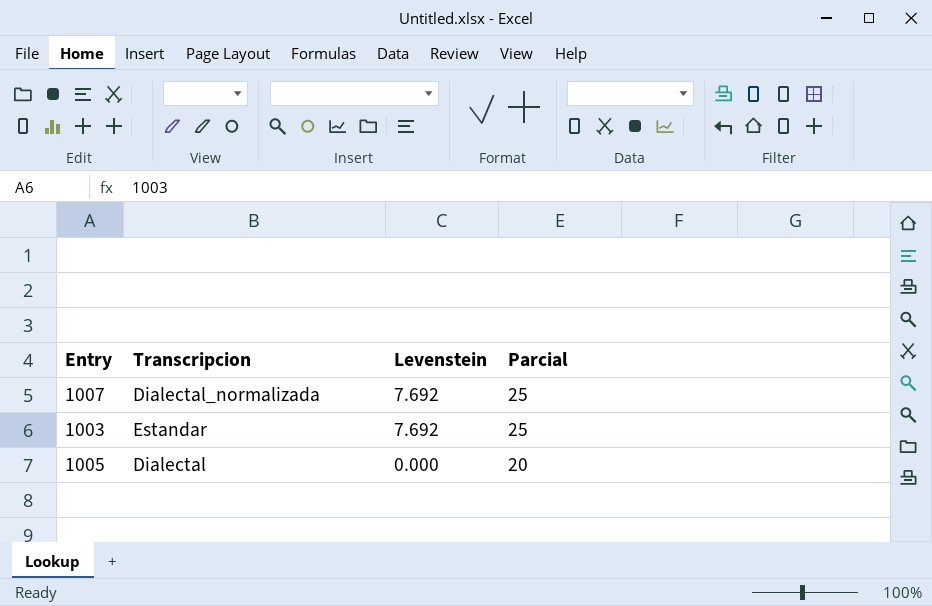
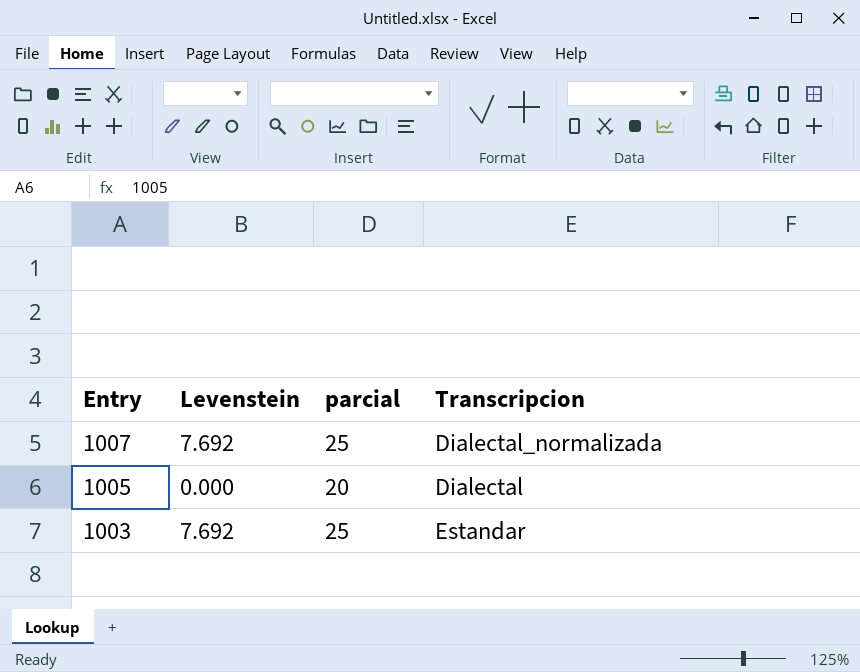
row order: Levenstein descending -> Entry descending
column name: Parcial -> parcial
column Transcripcion | position: 2 -> 4

